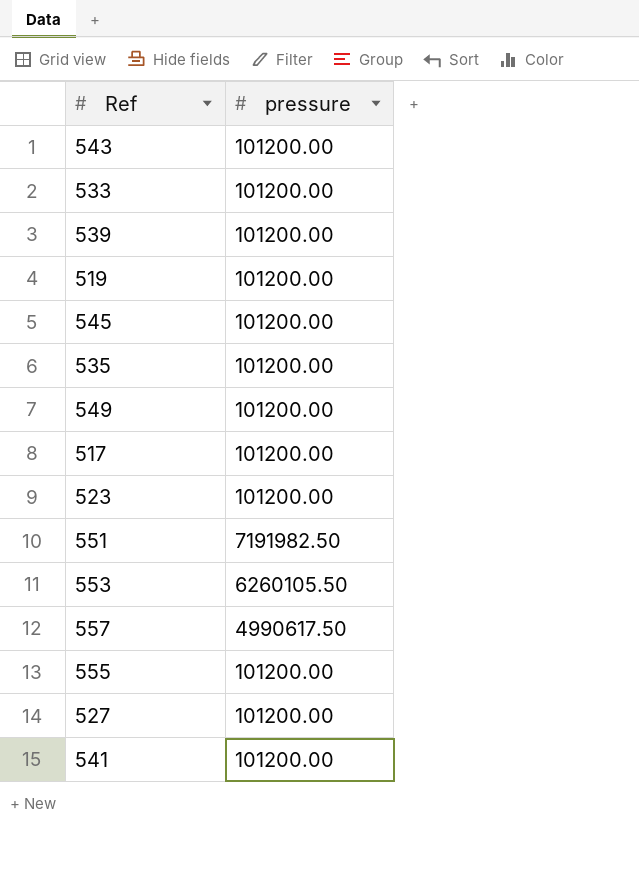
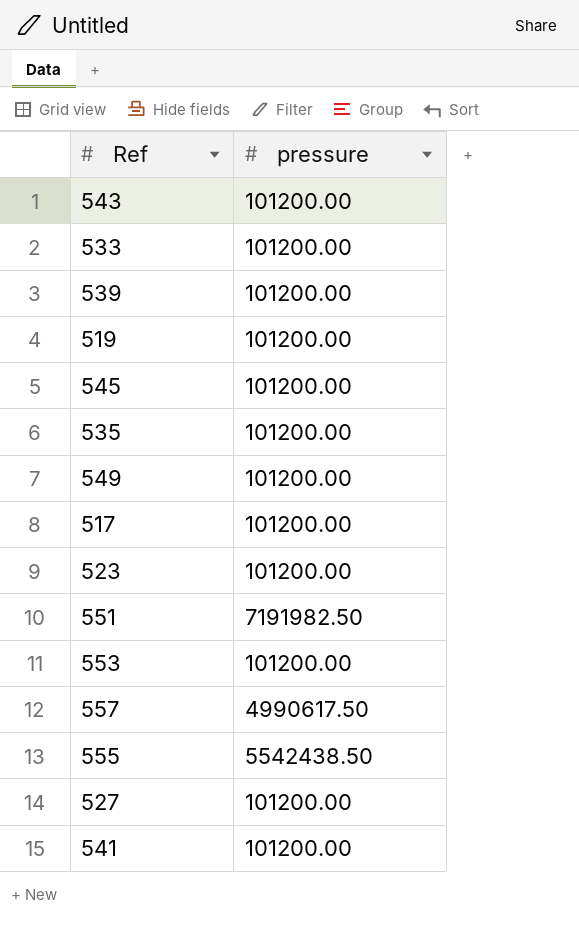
553 | pressure: 6260105.50 -> 101200.00
555 | pressure: 101200.00 -> 5542438.50

